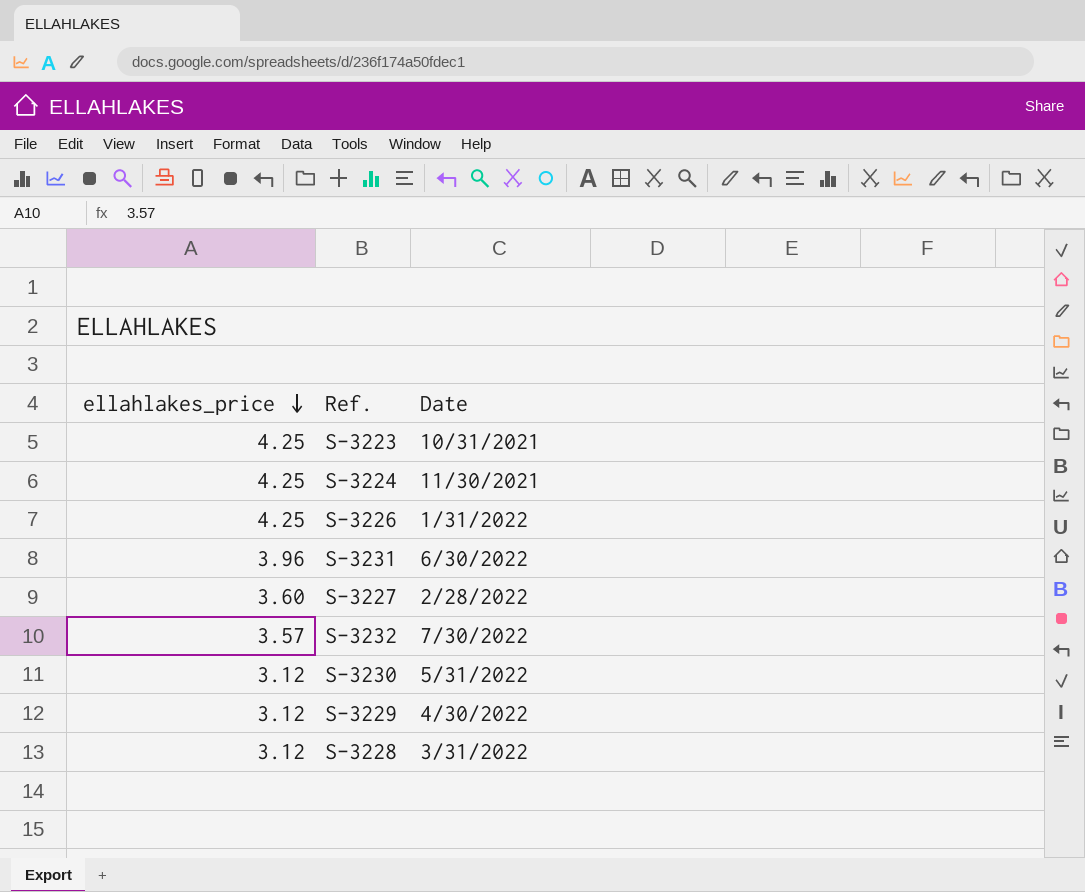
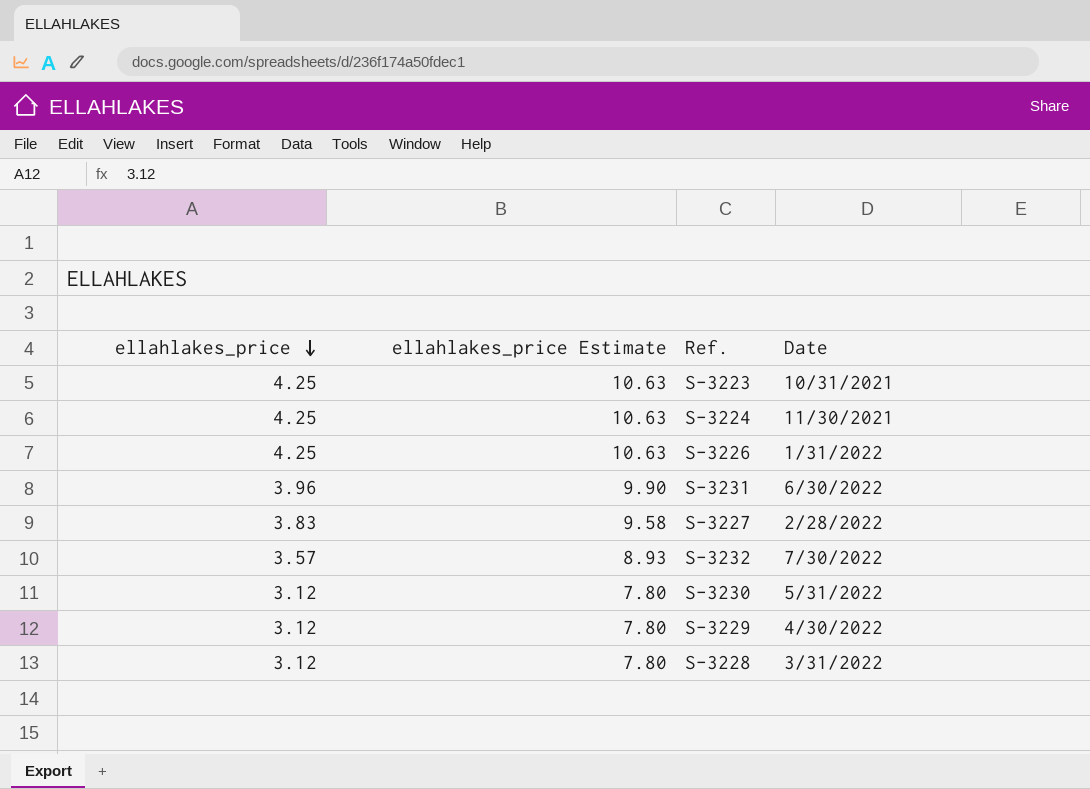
column ellahlakes_price Estimate | formula: none -> [ellahlakes_price] * 2.5
S-3227 | ellahlakes_price: 3.60 -> 3.83

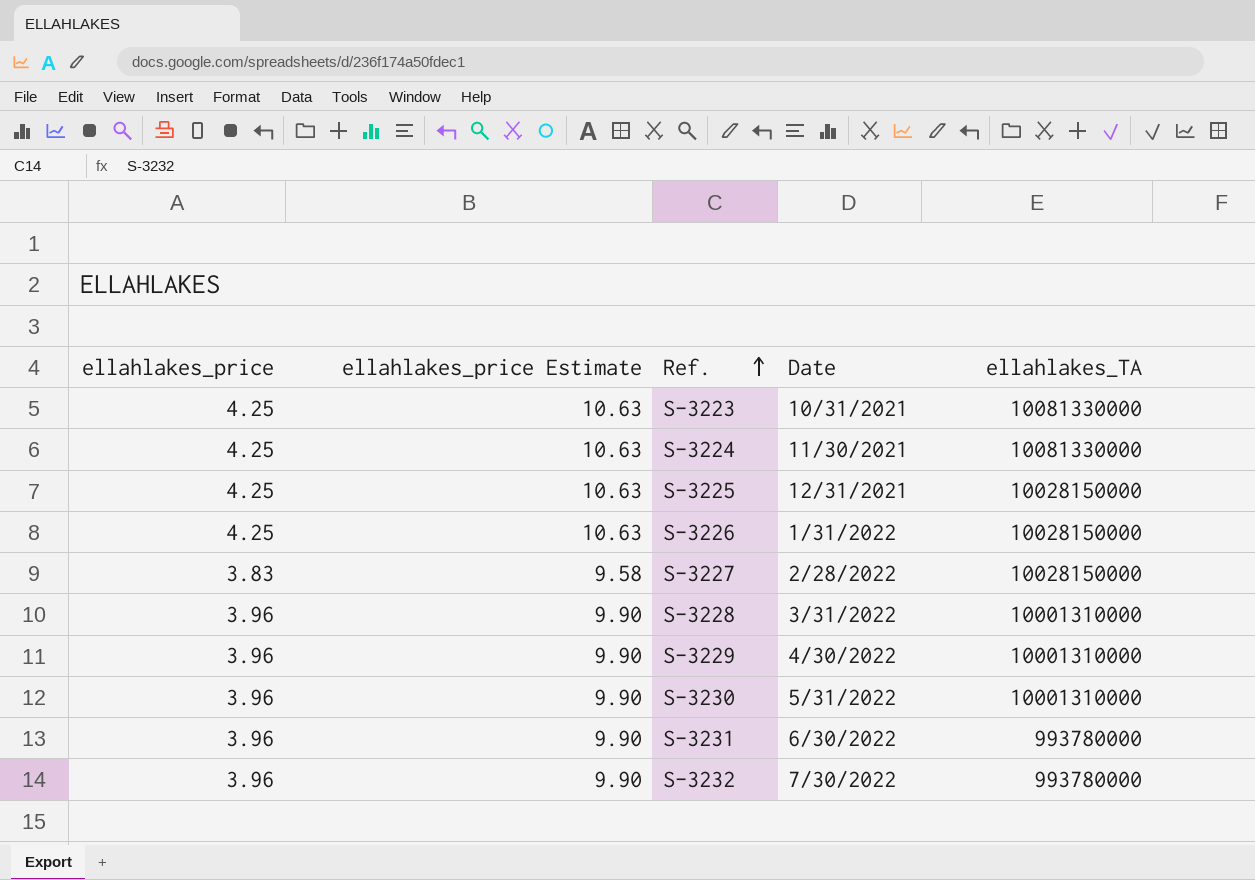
row order: ellahlakes_price descending -> Ref. ascending
column ellahlakes_TA | position: none -> 5
row S-3225: none -> 4.25 | 10.63 | 12/31/2021 | 10028150000
S-3228 | ellahlakes_price: 3.12 -> 3.96
S-3228 | ellahlakes_price Estimate: 7.80 -> 9.90
S-3229 | ellahlakes_price: 3.12 -> 3.96
S-3229 | ellahlakes_price Estimate: 7.80 -> 9.90
S-3230 | ellahlakes_price: 3.12 -> 3.96
S-3230 | ellahlakes_price Estimate: 7.80 -> 9.90
S-3232 | ellahlakes_price: 3.57 -> 3.96
S-3232 | ellahlakes_price Estimate: 8.93 -> 9.90

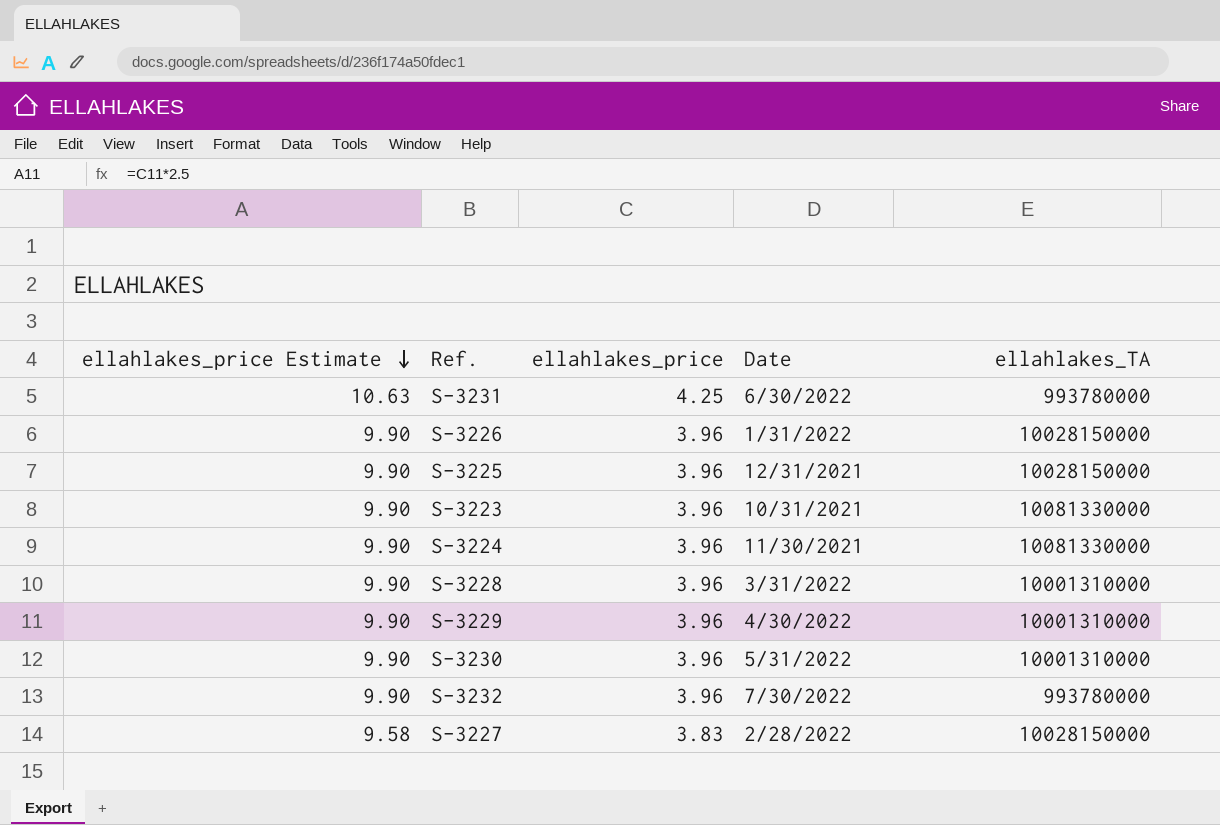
row order: Ref. ascending -> ellahlakes_price Estimate descending
column ellahlakes_price | position: 1 -> 3
S-3231 | ellahlakes_price Estimate: 9.90 -> 10.63
S-3231 | ellahlakes_price: 3.96 -> 4.25
S-3226 | ellahlakes_price Estimate: 10.63 -> 9.90
S-3226 | ellahlakes_price: 4.25 -> 3.96
S-3225 | ellahlakes_price Estimate: 10.63 -> 9.90
S-3225 | ellahlakes_price: 4.25 -> 3.96
S-3223 | ellahlakes_price Estimate: 10.63 -> 9.90
S-3223 | ellahlakes_price: 4.25 -> 3.96
S-3224 | ellahlakes_price Estimate: 10.63 -> 9.90
S-3224 | ellahlakes_price: 4.25 -> 3.96

